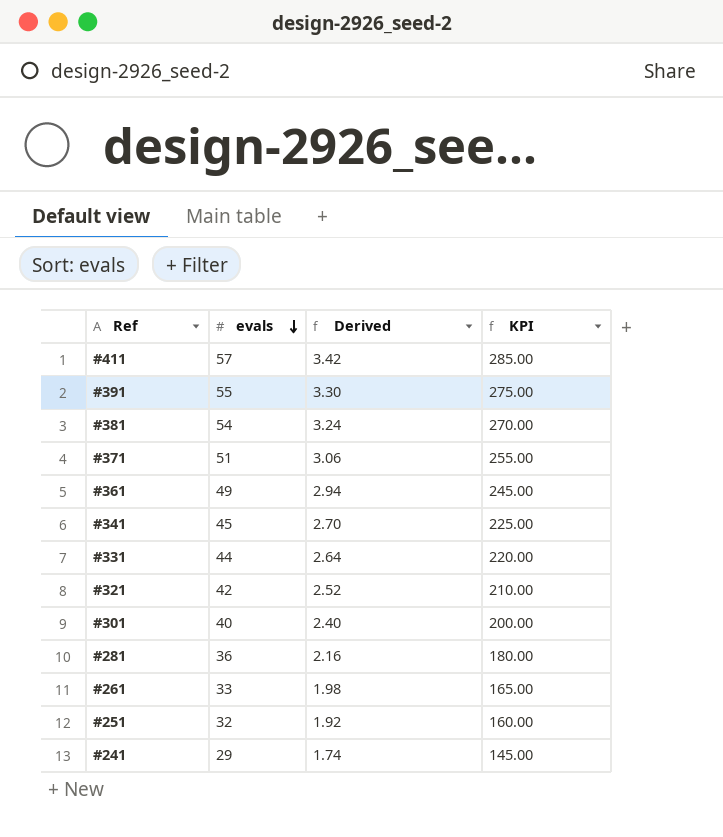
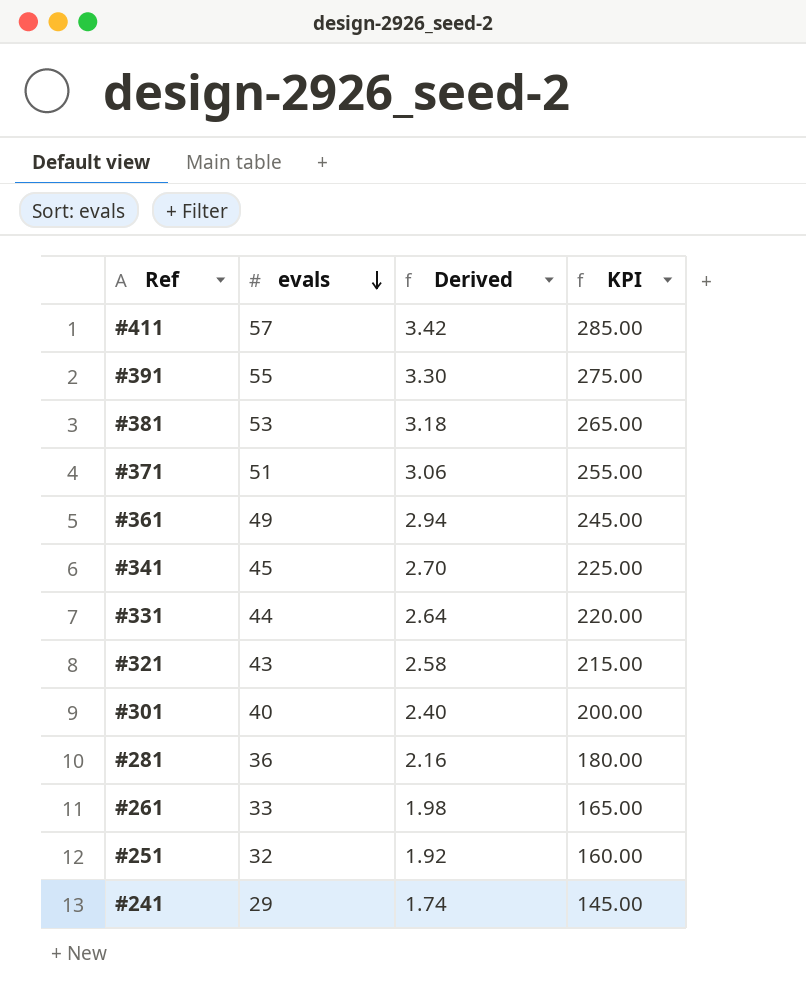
#381 | evals: 54 -> 53
#381 | Derived: 3.24 -> 3.18
#381 | KPI: 270.00 -> 265.00
#321 | evals: 42 -> 43
#321 | Derived: 2.52 -> 2.58
#321 | KPI: 210.00 -> 215.00

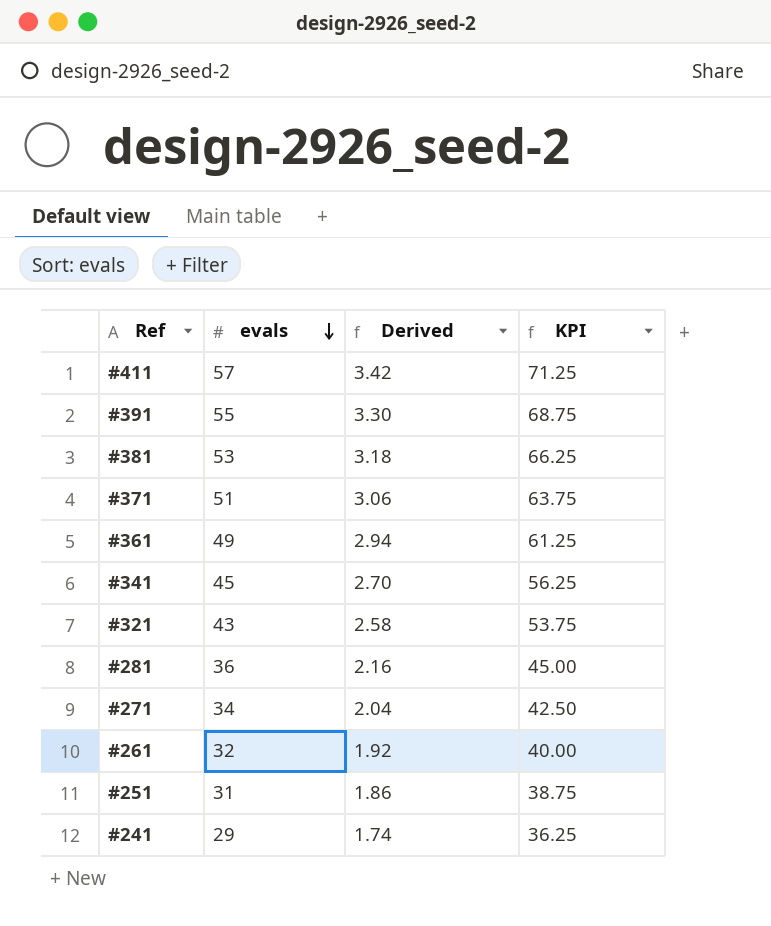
column KPI | formula: [evals] * 5 -> [evals] * 1.25
row #331: 44 | 2.64 | 220.00 -> none
row #301: 40 | 2.40 | 200.00 -> none
row #271: none -> 34 | 2.04 | 42.50
#261 | evals: 33 -> 32
#261 | Derived: 1.98 -> 1.92
#251 | evals: 32 -> 31
#251 | Derived: 1.92 -> 1.86

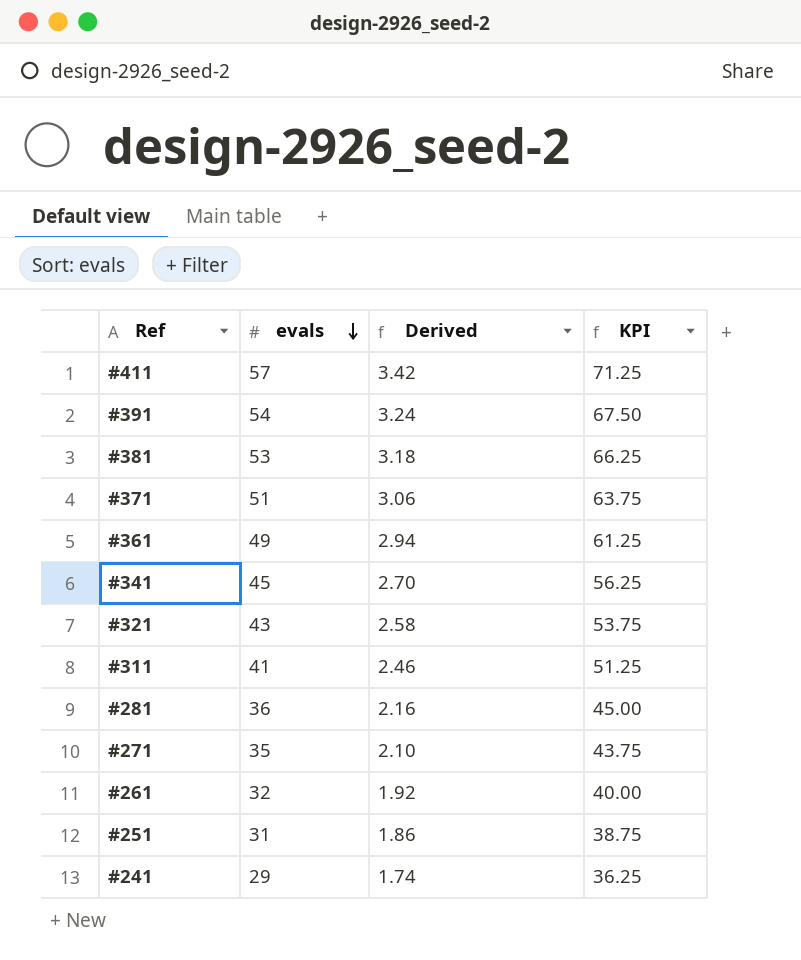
#391 | evals: 55 -> 54
#391 | Derived: 3.30 -> 3.24
#391 | KPI: 68.75 -> 67.50
row #311: none -> 41 | 2.46 | 51.25
#271 | evals: 34 -> 35
#271 | Derived: 2.04 -> 2.10
#271 | KPI: 42.50 -> 43.75

